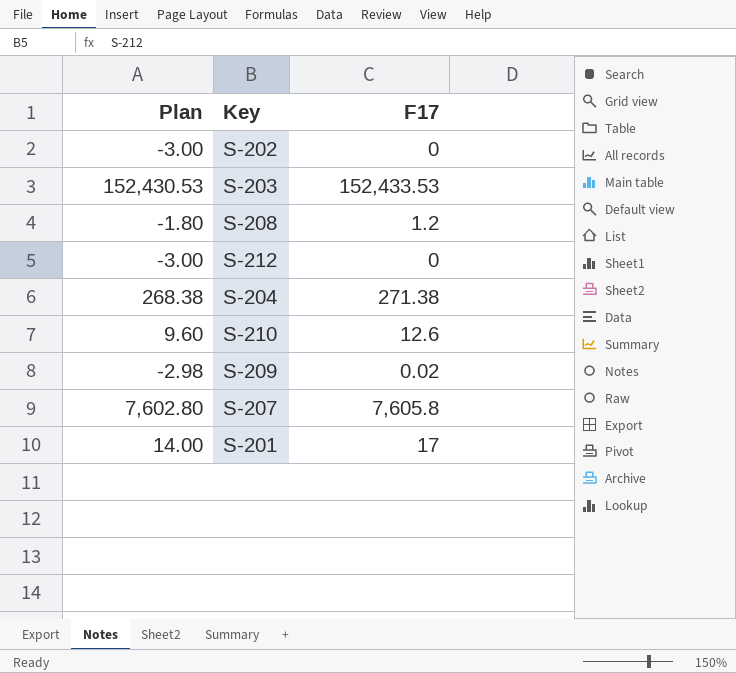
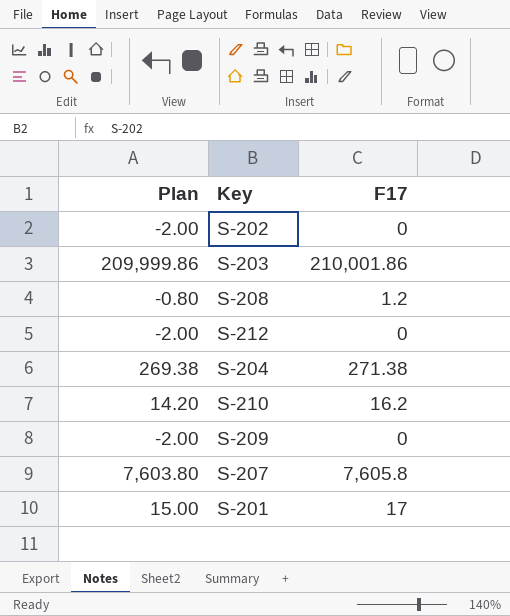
column Plan | formula: [F17] - 3 -> [F17] - 2
S-203 | F17: 152,433.53 -> 210,001.86
S-210 | F17: 12.6 -> 16.2
S-209 | F17: 0.02 -> 0

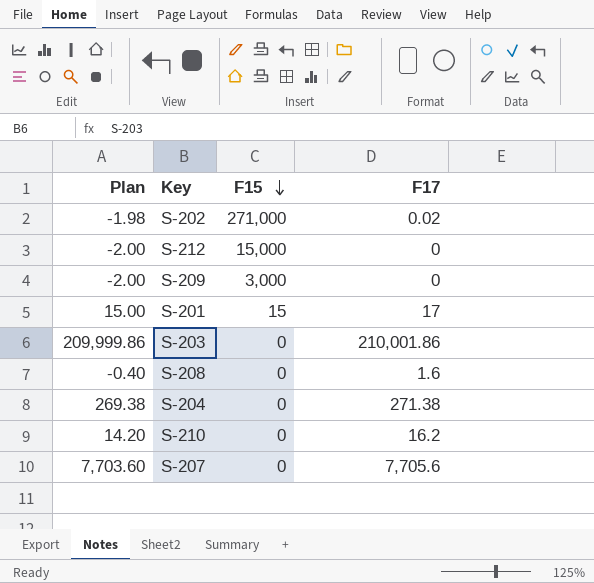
row order: none -> F15 descending
column F15 | position: none -> 3
S-202 | Plan: -2.00 -> -1.98
S-202 | F17: 0 -> 0.02
S-208 | Plan: -0.80 -> -0.40
S-208 | F17: 1.2 -> 1.6
S-207 | Plan: 7,603.80 -> 7,703.60
S-207 | F17: 7,605.8 -> 7,705.6

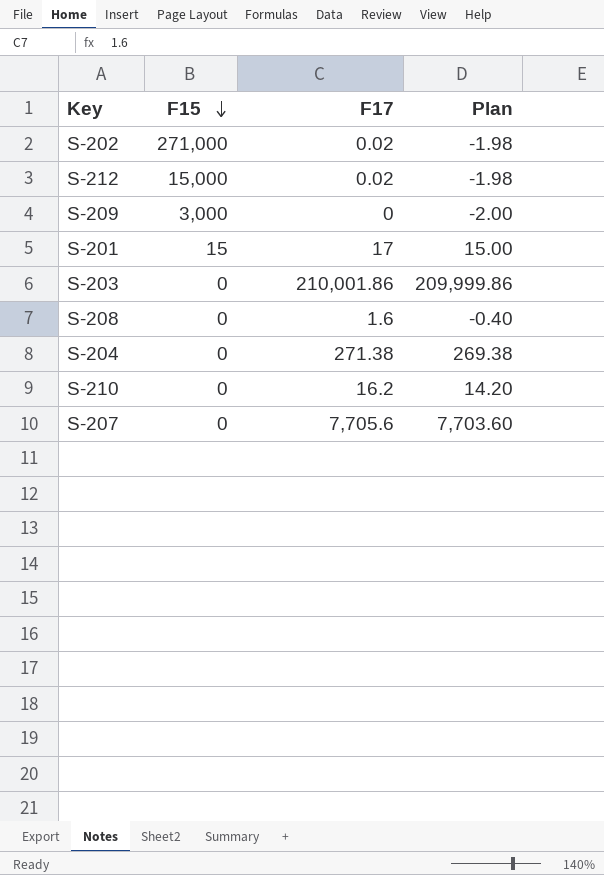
column Plan | position: 1 -> 4
S-212 | F17: 0 -> 0.02
S-212 | Plan: -2.00 -> -1.98

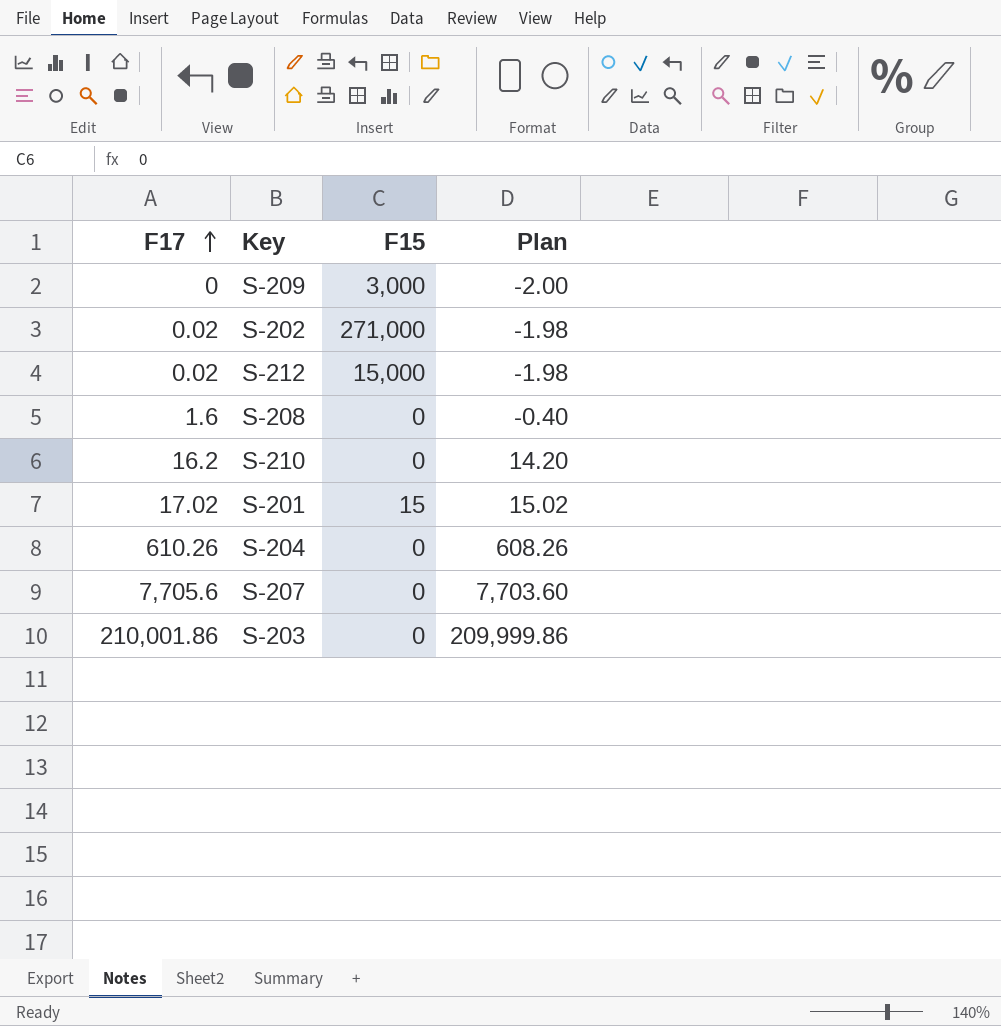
row order: F15 descending -> F17 ascending
column F17 | position: 3 -> 1
S-201 | F17: 17 -> 17.02
S-201 | Plan: 15.00 -> 15.02
S-204 | F17: 271.38 -> 610.26
S-204 | Plan: 269.38 -> 608.26

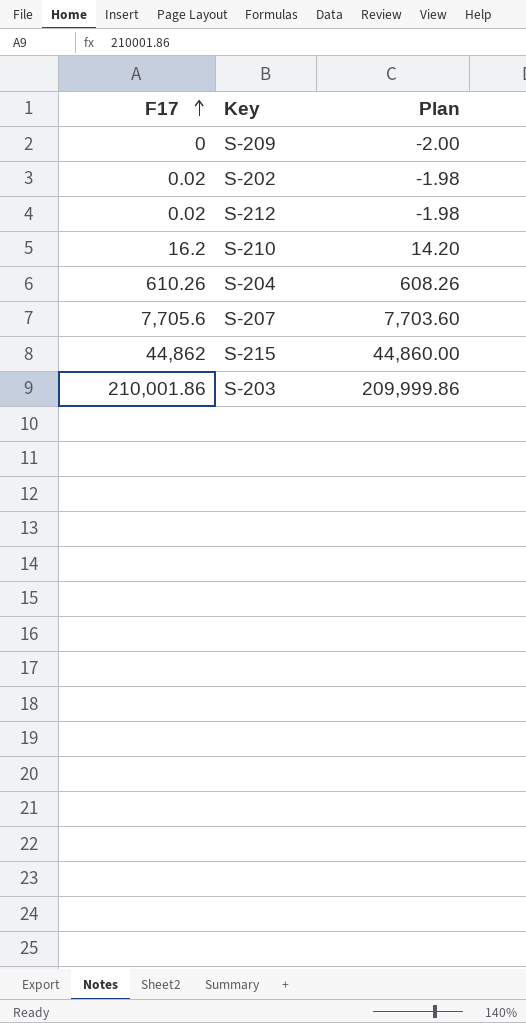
column F15 | position: 3 -> none
row S-208: 1.6 | 0 | -0.40 -> none
row S-201: 17.02 | 15 | 15.02 -> none
row S-215: none -> 44,862 | 44,860.00

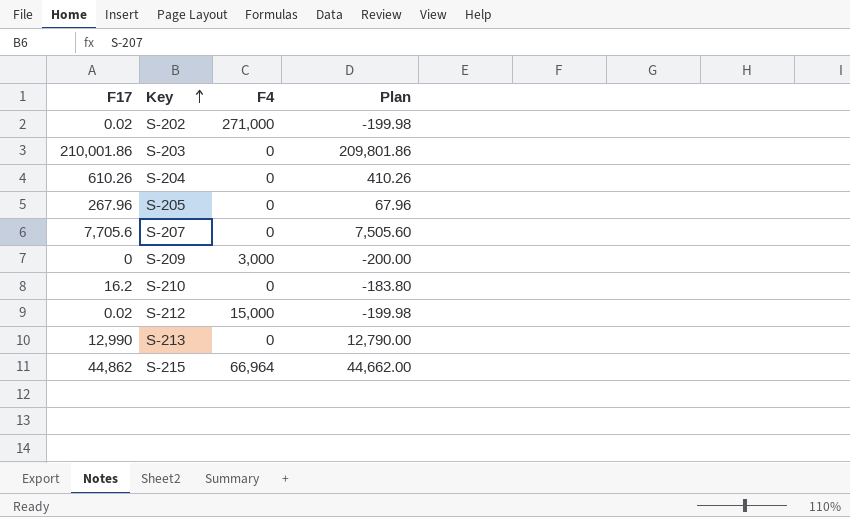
row order: F17 ascending -> Key ascending
column F4 | position: none -> 3
column Plan | formula: [F17] - 2 -> [F17] - 200
row S-205: none -> 267.96 | 0 | 67.96
row S-213: none -> 12,990 | 0 | 12,790.00

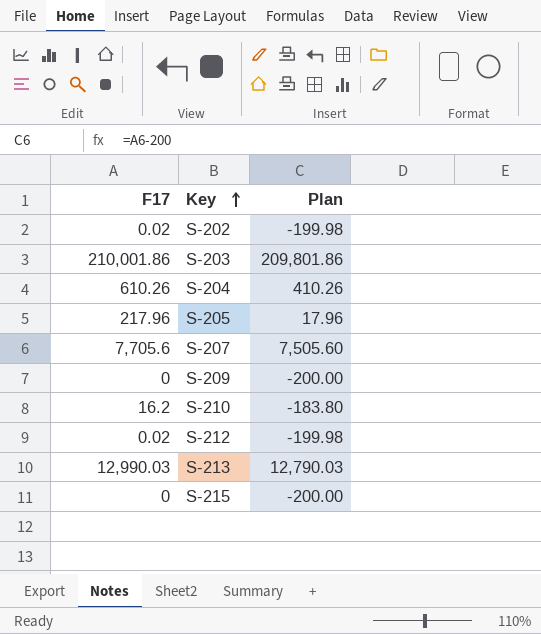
column F4 | position: 3 -> none
S-205 | F17: 267.96 -> 217.96
S-205 | Plan: 67.96 -> 17.96
S-213 | F17: 12,990 -> 12,990.03
S-213 | Plan: 12,790.00 -> 12,790.03
S-215 | F17: 44,862 -> 0
S-215 | Plan: 44,662.00 -> -200.00

